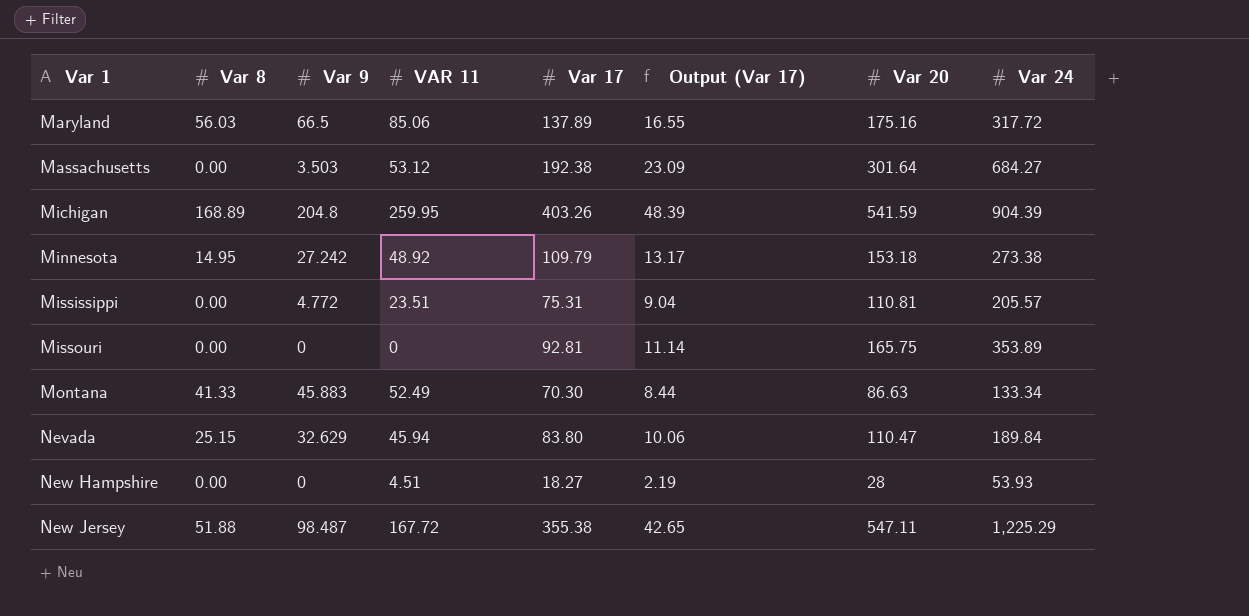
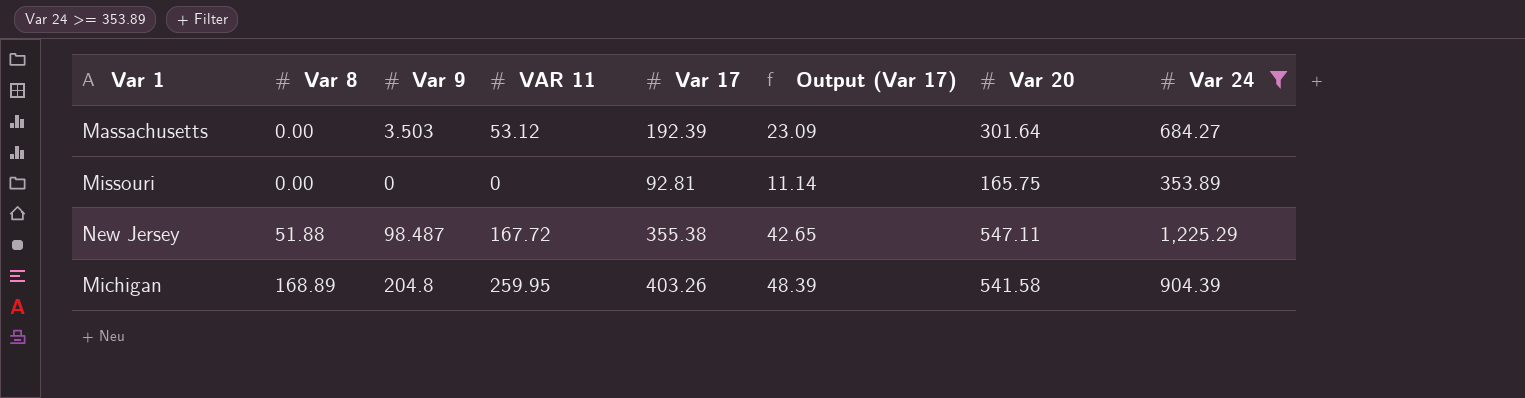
filter: none -> Var 24 >= 353.89
row order: Var 1 ascending -> Var 8 ascending
Massachusetts | Var 17: 192.38 -> 192.39
Michigan | Var 20: 541.59 -> 541.58

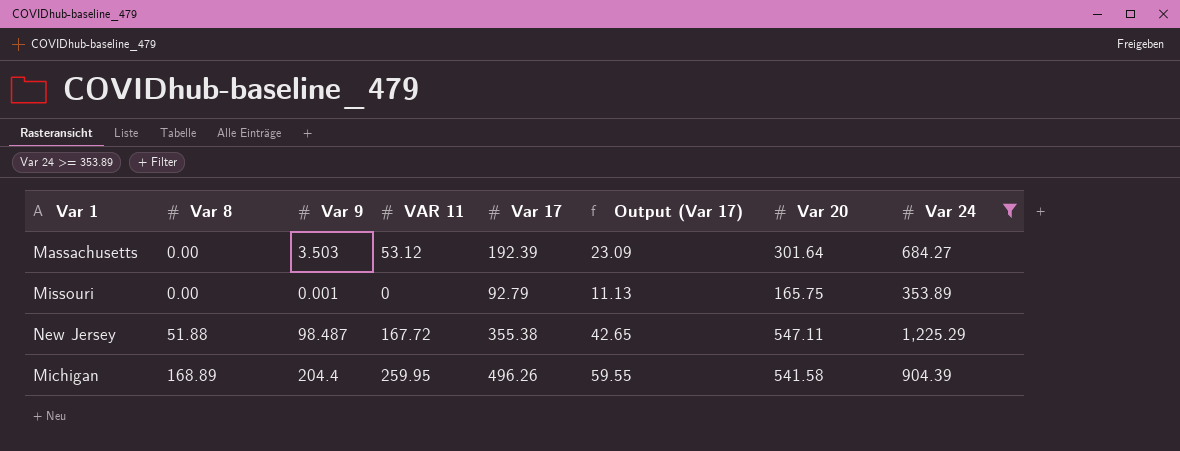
Missouri | Var 9: 0 -> 0.001
Missouri | Var 17: 92.81 -> 92.79
Missouri | Output (Var 17): 11.14 -> 11.13
Michigan | Var 9: 204.8 -> 204.4
Michigan | Var 17: 403.26 -> 496.26
Michigan | Output (Var 17): 48.39 -> 59.55

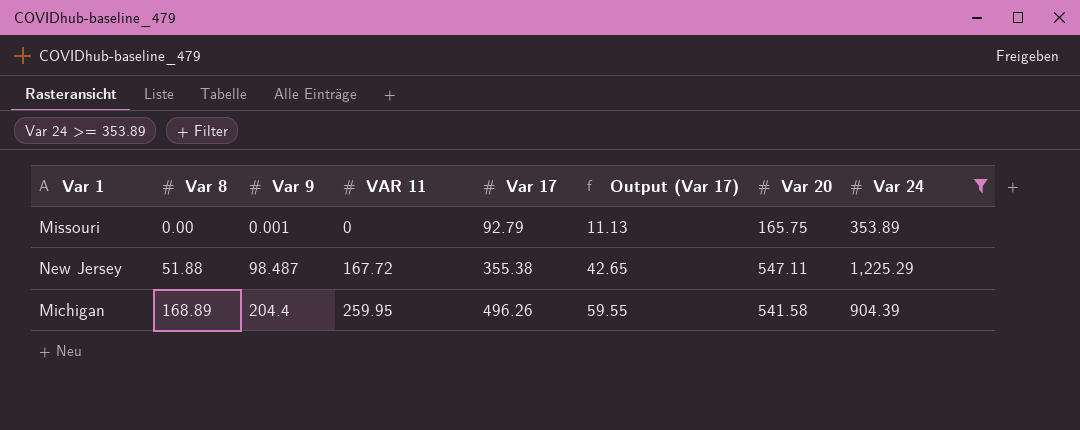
row Massachusetts: 0.00 | 3.503 | 53.12 | 192.39 | 23.09 | 301.64 | 684.27 -> none

